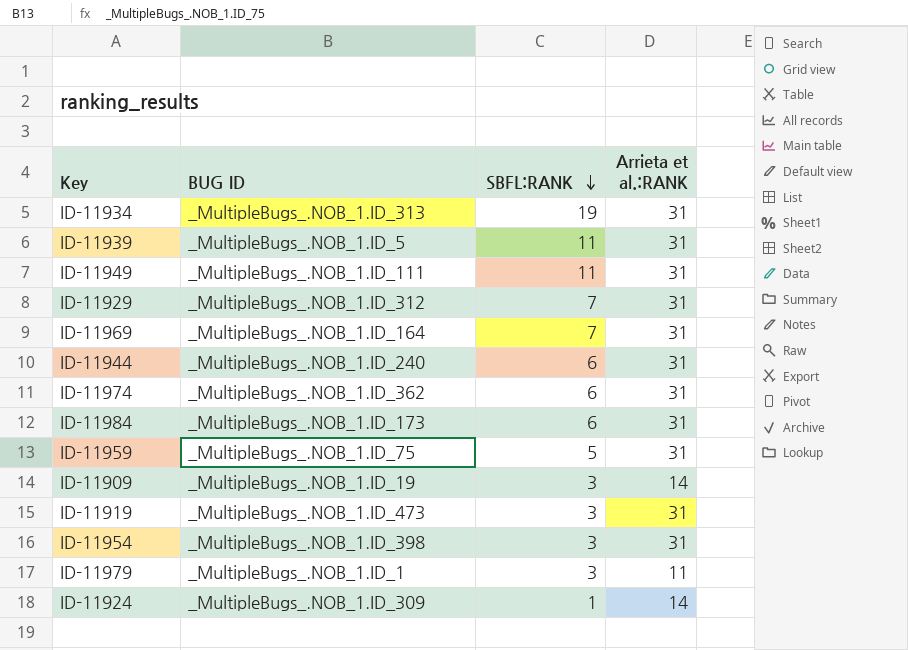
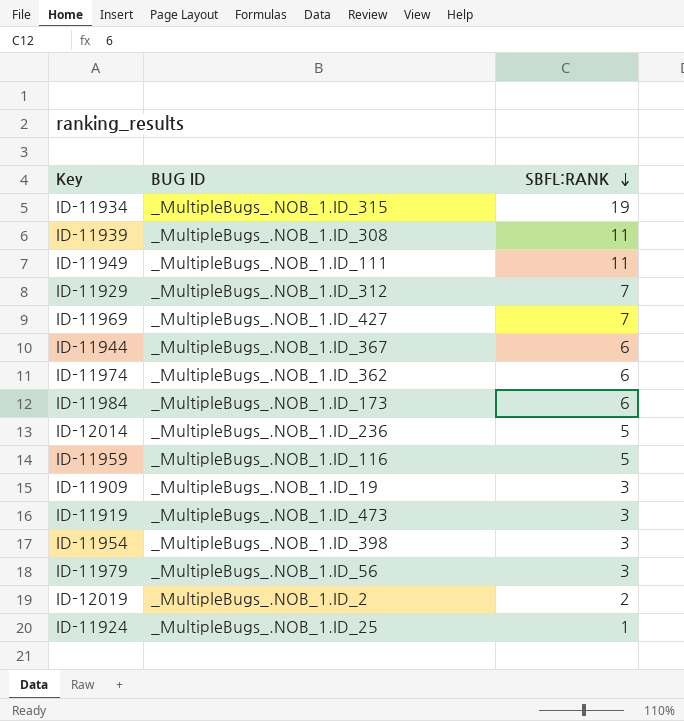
column Arrieta et al.:RANK | position: 4 -> none
ID-11934 | BUG ID: _MultipleBugs_.NOB_1.ID_313 -> _MultipleBugs_.NOB_1.ID_315
ID-11939 | BUG ID: _MultipleBugs_.NOB_1.ID_5 -> _MultipleBugs_.NOB_1.ID_308
ID-11969 | BUG ID: _MultipleBugs_.NOB_1.ID_164 -> _MultipleBugs_.NOB_1.ID_427
ID-11944 | BUG ID: _MultipleBugs_.NOB_1.ID_240 -> _MultipleBugs_.NOB_1.ID_367
row ID-12014: none -> _MultipleBugs_.NOB_1.ID_236 | 5
ID-11959 | BUG ID: _MultipleBugs_.NOB_1.ID_75 -> _MultipleBugs_.NOB_1.ID_116
ID-11979 | BUG ID: _MultipleBugs_.NOB_1.ID_1 -> _MultipleBugs_.NOB_1.ID_56
row ID-12019: none -> _MultipleBugs_.NOB_1.ID_2 | 2
ID-11924 | BUG ID: _MultipleBugs_.NOB_1.ID_309 -> _MultipleBugs_.NOB_1.ID_25

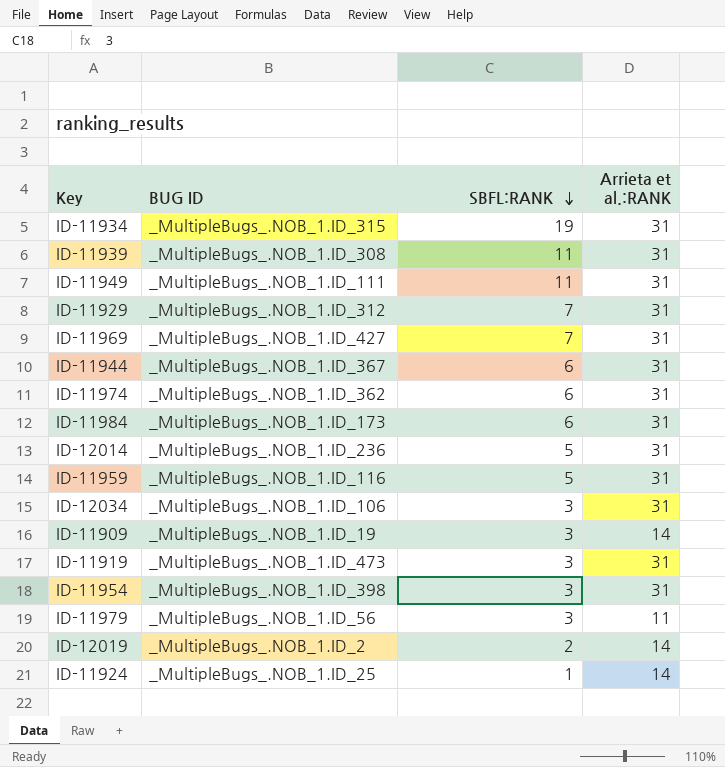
column Arrieta et al.:RANK | position: none -> 4
row ID-12034: none -> _MultipleBugs_.NOB_1.ID_106 | 3 | 31

